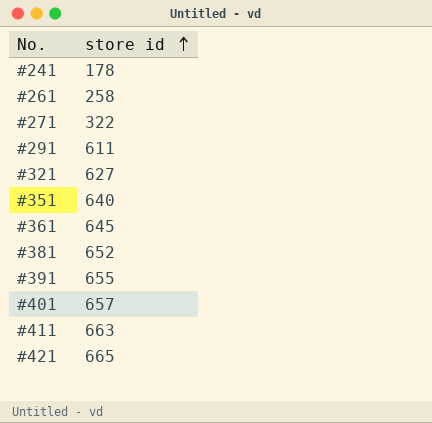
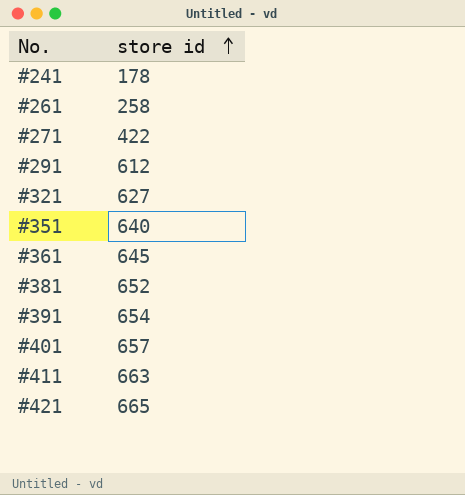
#271 | store id: 322 -> 422
#291 | store id: 611 -> 612
#391 | store id: 655 -> 654

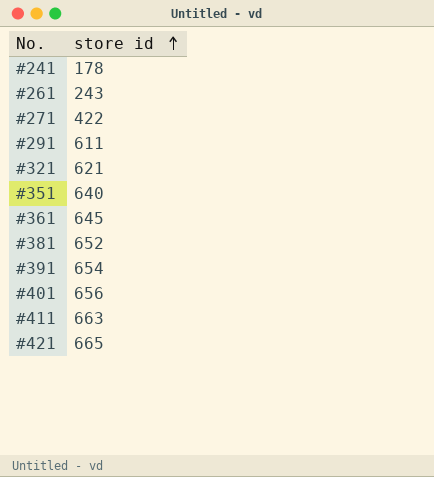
#261 | store id: 258 -> 243
#291 | store id: 612 -> 611
#321 | store id: 627 -> 621
#401 | store id: 657 -> 656

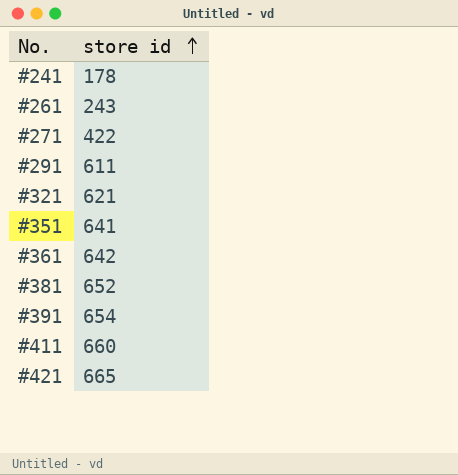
row #401: 656 -> none
#351 | store id: 640 -> 641
#361 | store id: 645 -> 642
#411 | store id: 663 -> 660

